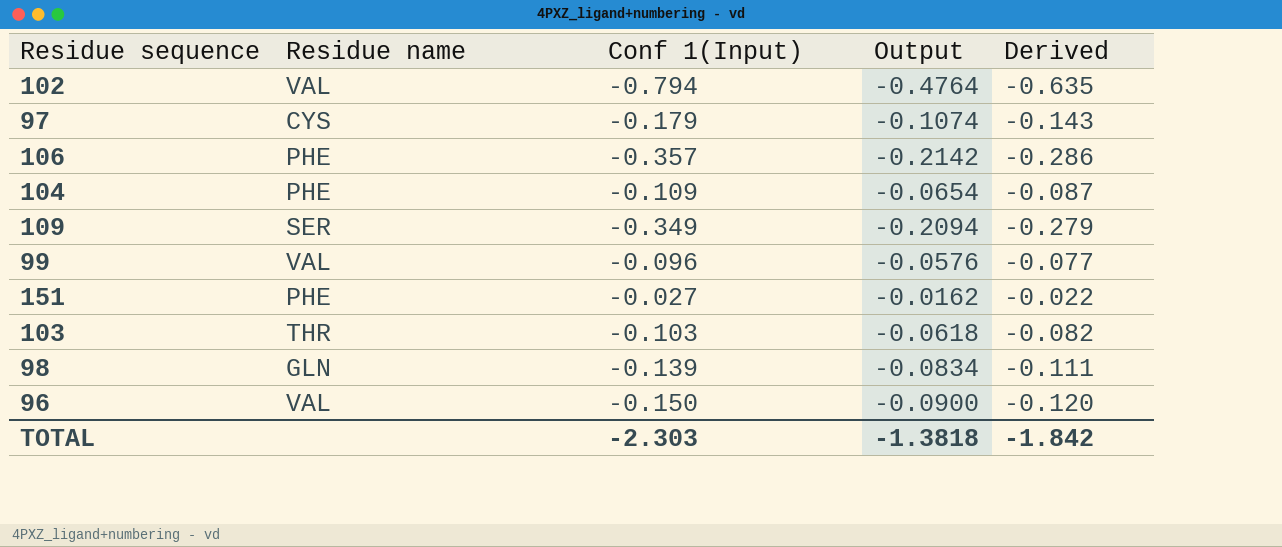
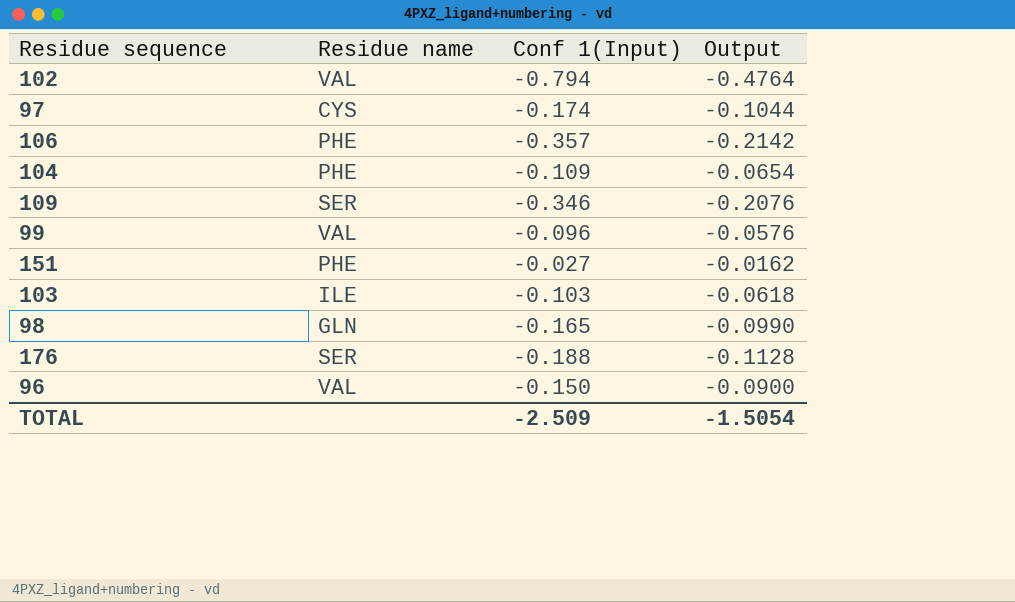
column Derived | formula: [Conf 1(Input)] * 0.8 -> none
97 | Conf 1(Input): -0.179 -> -0.174
97 | Output: -0.1074 -> -0.1044
109 | Conf 1(Input): -0.349 -> -0.346
109 | Output: -0.2094 -> -0.2076
103 | Residue name: THR -> ILE
98 | Conf 1(Input): -0.139 -> -0.165
98 | Output: -0.0834 -> -0.0990
row 176: none -> SER | -0.188 | -0.1128
TOTAL | Conf 1(Input): -2.303 -> -2.509
TOTAL | Output: -1.3818 -> -1.5054

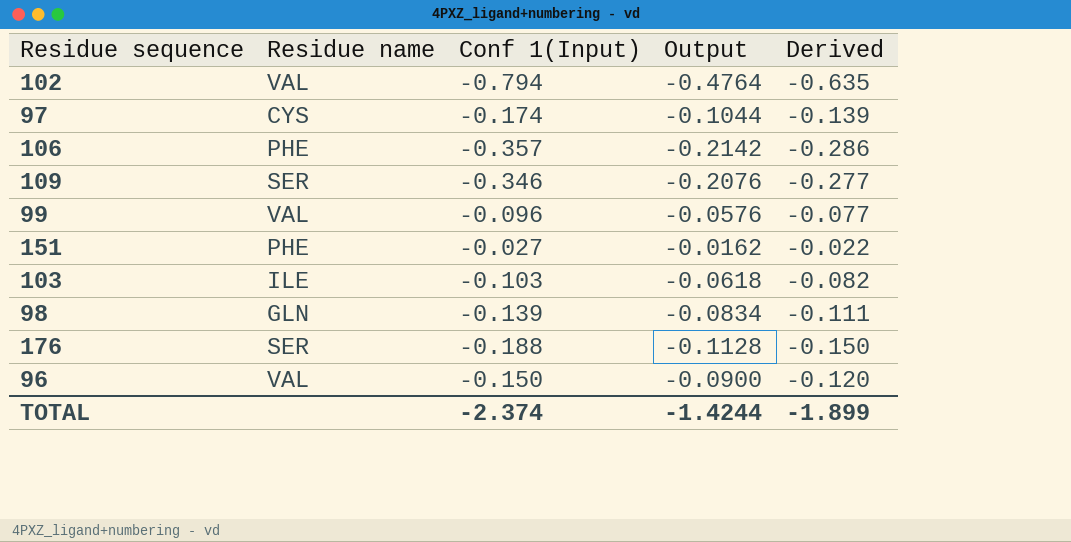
column Derived | formula: none -> [Conf 1(Input)] * 0.8
row 104: PHE | -0.109 | -0.0654 -> none
98 | Conf 1(Input): -0.165 -> -0.139
98 | Output: -0.0990 -> -0.0834
TOTAL | Conf 1(Input): -2.509 -> -2.374
TOTAL | Output: -1.5054 -> -1.4244

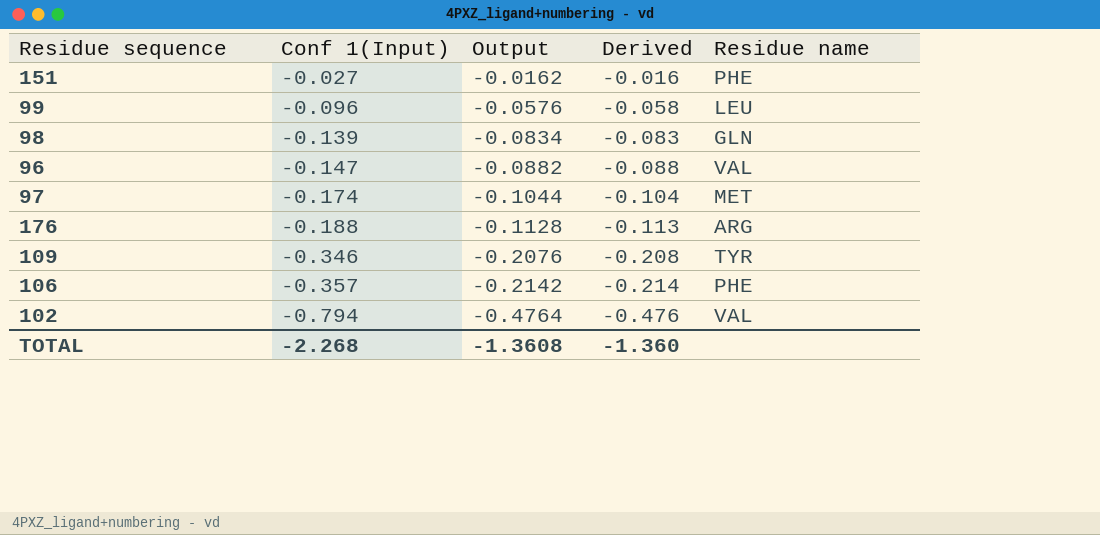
row order: none -> Conf 1(Input) descending
column Derived | formula: [Conf 1(Input)] * 0.8 -> [Conf 1(Input)] * 0.6
column Residue name | position: 2 -> 5
row 103: ILE | -0.103 | -0.0618 | -0.082 -> none
99 | Residue name: VAL -> LEU
96 | Conf 1(Input): -0.150 -> -0.147
96 | Output: -0.0900 -> -0.0882
97 | Residue name: CYS -> MET
176 | Residue name: SER -> ARG
109 | Residue name: SER -> TYR
TOTAL | Conf 1(Input): -2.374 -> -2.268
TOTAL | Output: -1.4244 -> -1.3608
TOTAL | Derived: -1.899 -> -1.360

